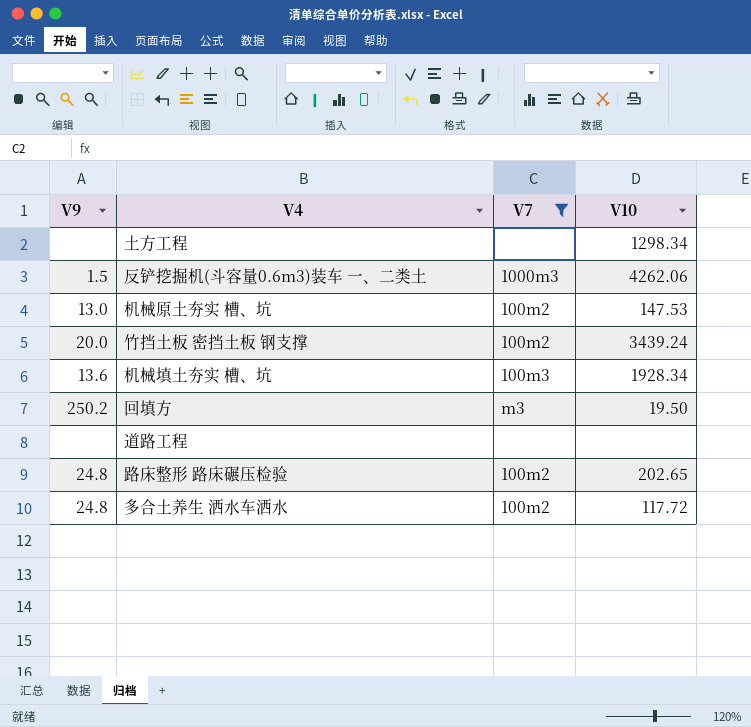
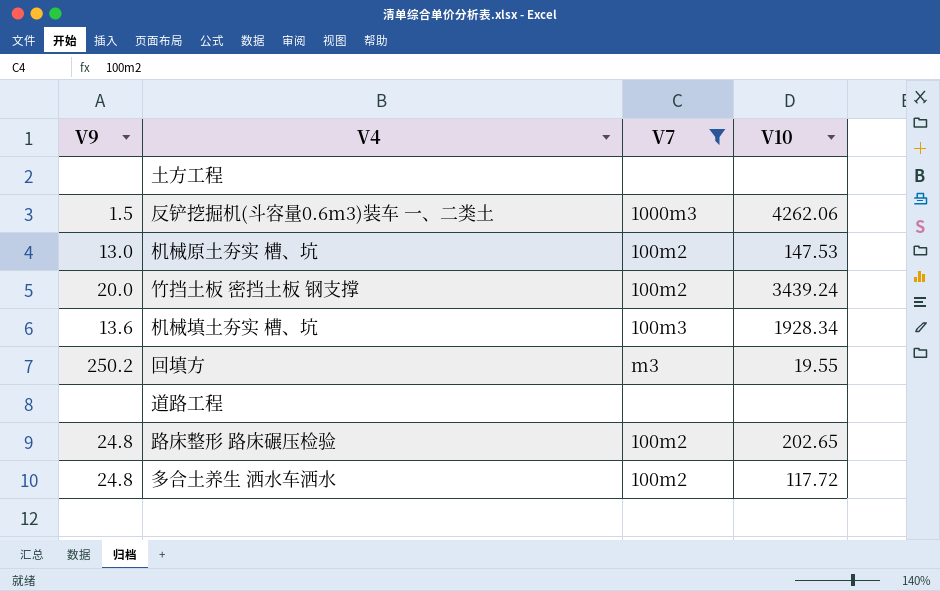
土方工程 | V10: 1298.34 -> none
回填方 | V10: 19.50 -> 19.55

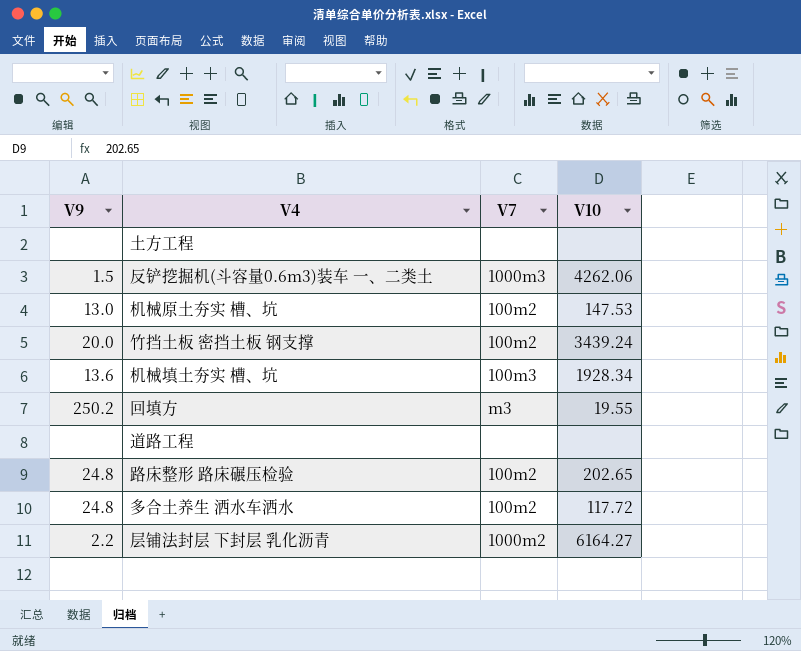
filter: V7 != 1000m2 -> none

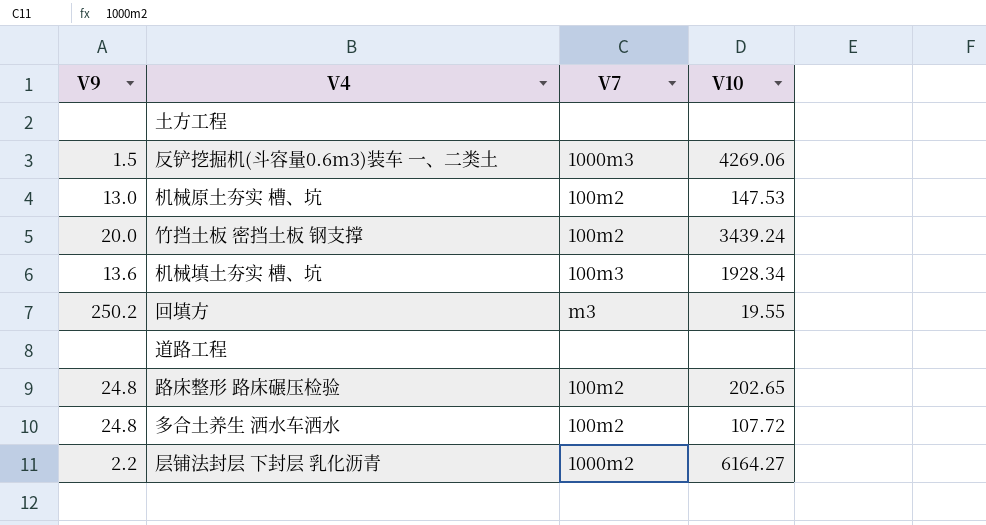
反铲挖掘机(斗容量0.6m3)装车 一、二类土 | V10: 4262.06 -> 4269.06
多合土养生 洒水车洒水 | V10: 117.72 -> 107.72

